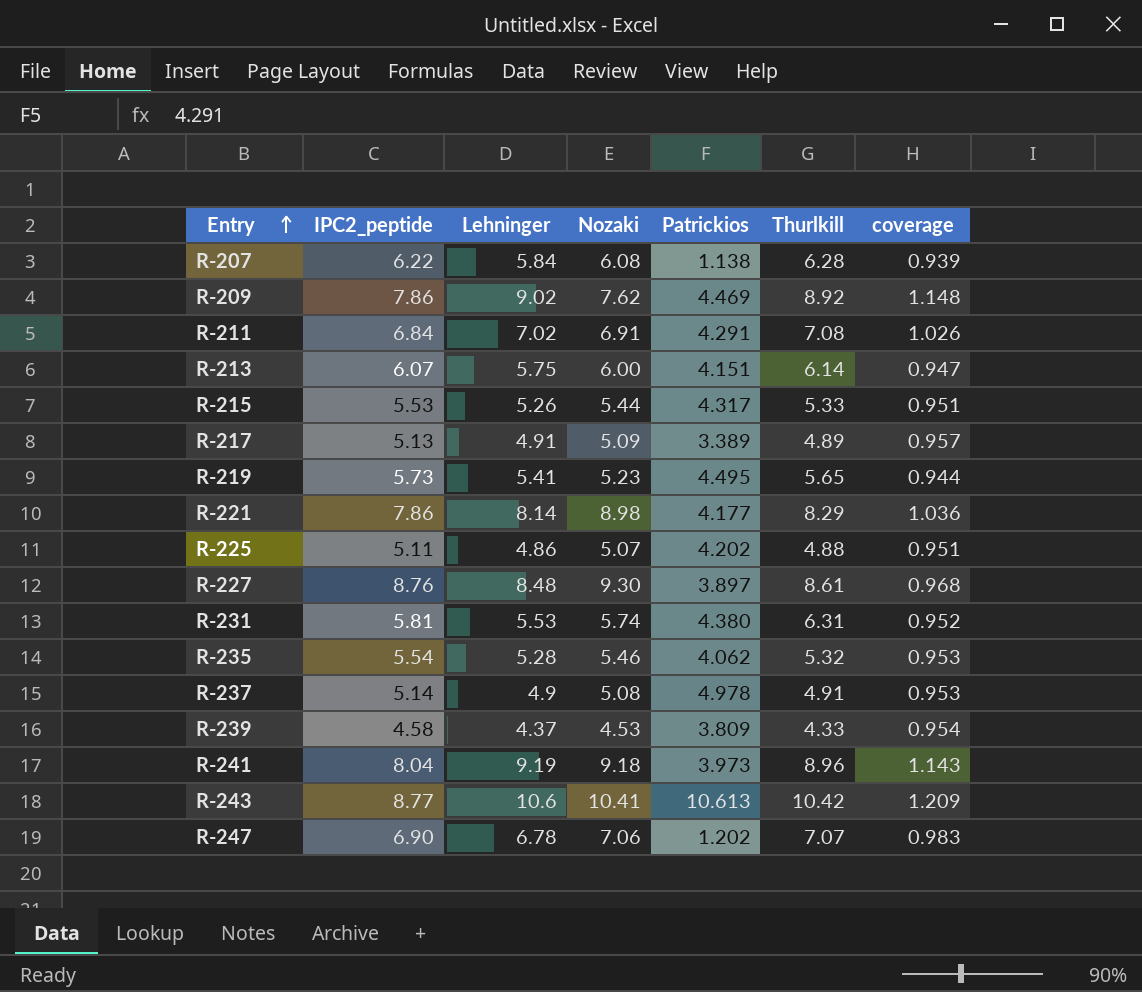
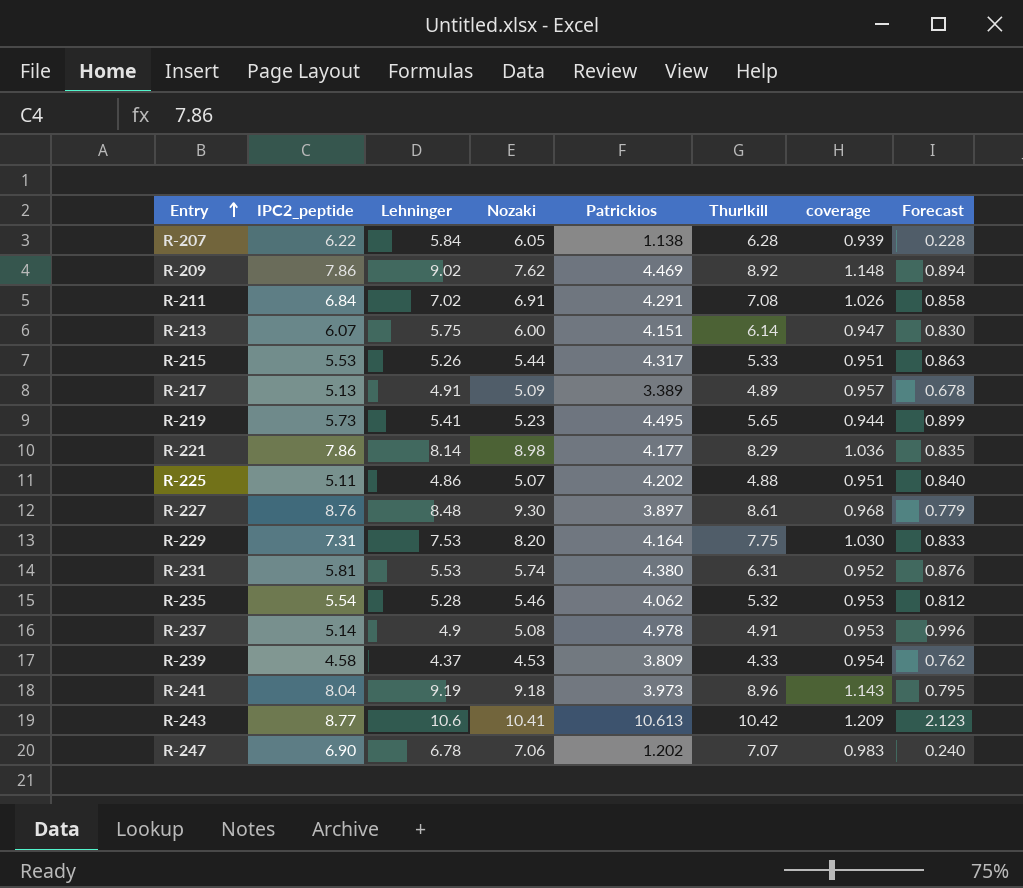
column Forecast | formula: none -> [Patrickios] * 0.2
R-207 | Nozaki: 6.08 -> 6.05
row R-229: none -> 7.31 | 7.53 | 8.20 | 4.164 | 7.75 | 1.030 | 0.833

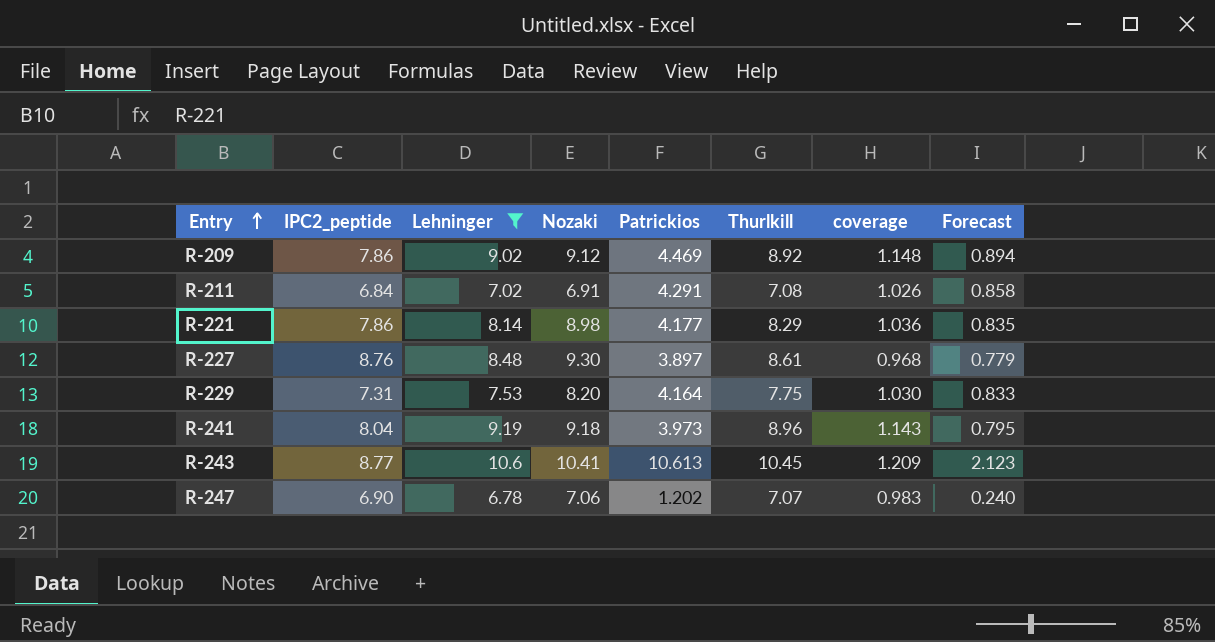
filter: none -> Lehninger >= 6.78
R-209 | Nozaki: 7.62 -> 9.12
R-243 | Thurlkill: 10.42 -> 10.45

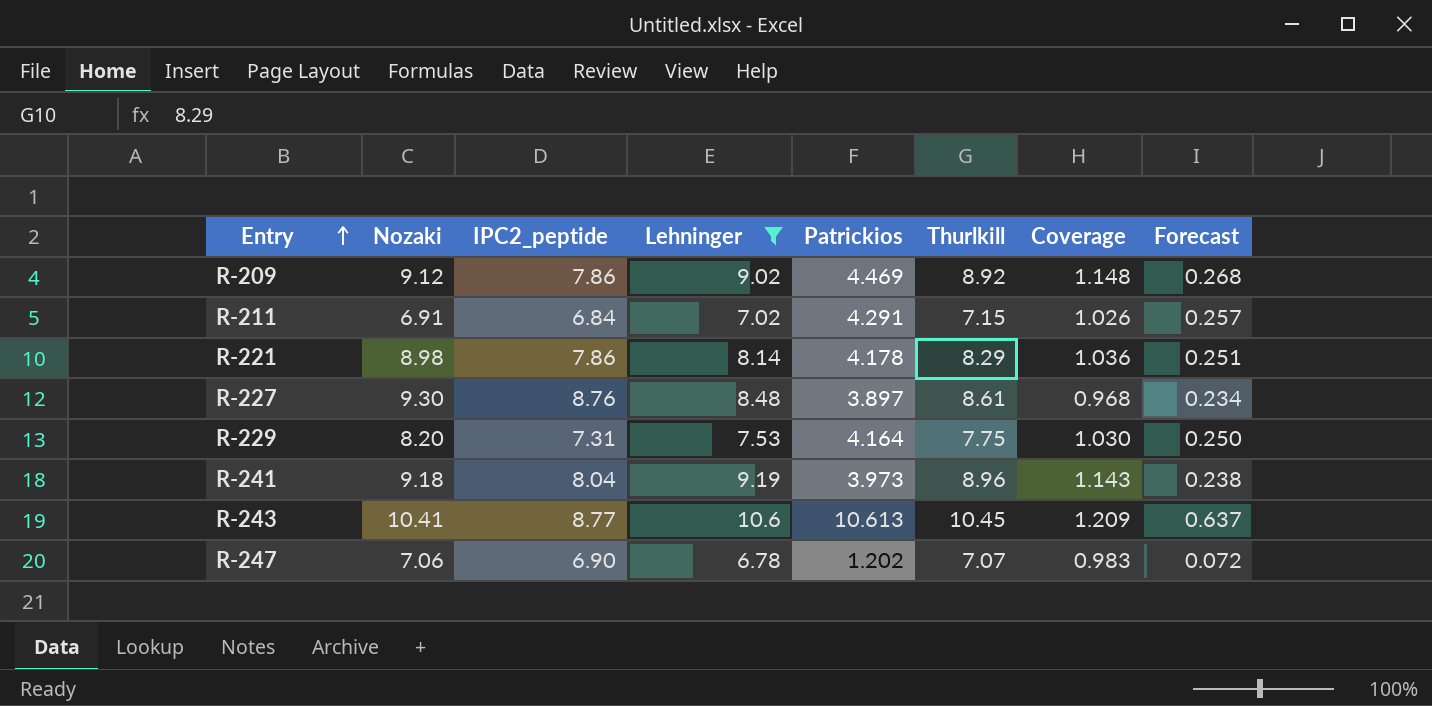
column Nozaki | position: 4 -> 2
column name: coverage -> Coverage
column Forecast | formula: [Patrickios] * 0.2 -> [Patrickios] * 0.06
R-211 | Thurlkill: 7.08 -> 7.15
R-221 | Patrickios: 4.177 -> 4.178

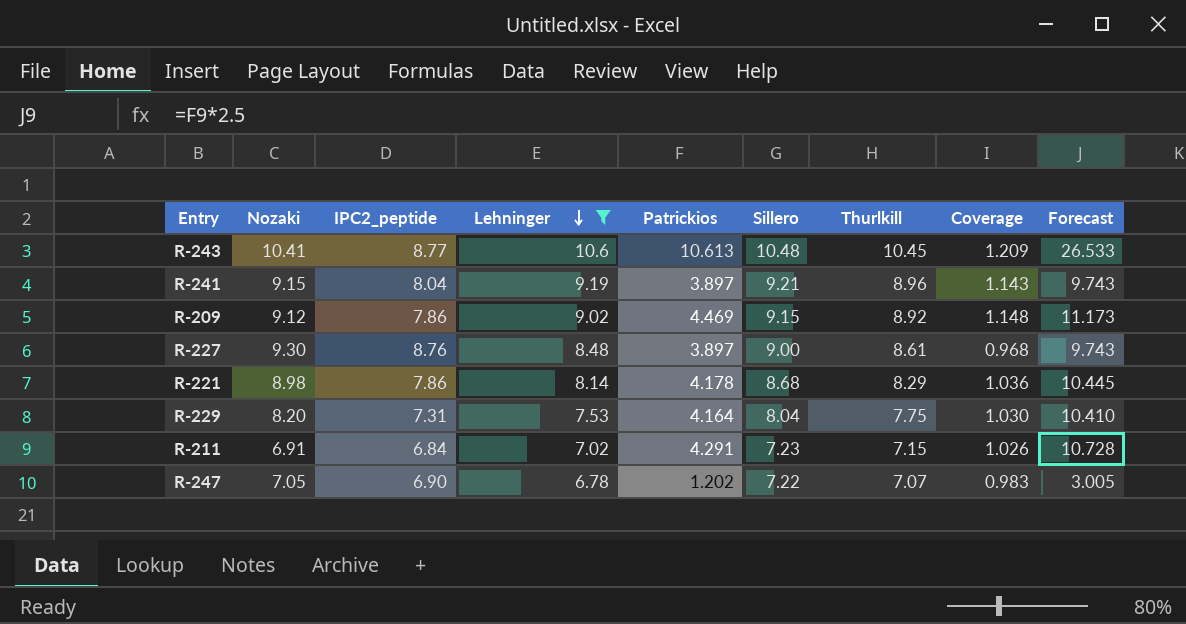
row order: Entry ascending -> Lehninger descending
column Sillero | position: none -> 6
column Forecast | formula: [Patrickios] * 0.06 -> [Patrickios] * 2.5
R-241 | Nozaki: 9.18 -> 9.15
R-241 | Patrickios: 3.973 -> 3.897
R-247 | Nozaki: 7.06 -> 7.05

